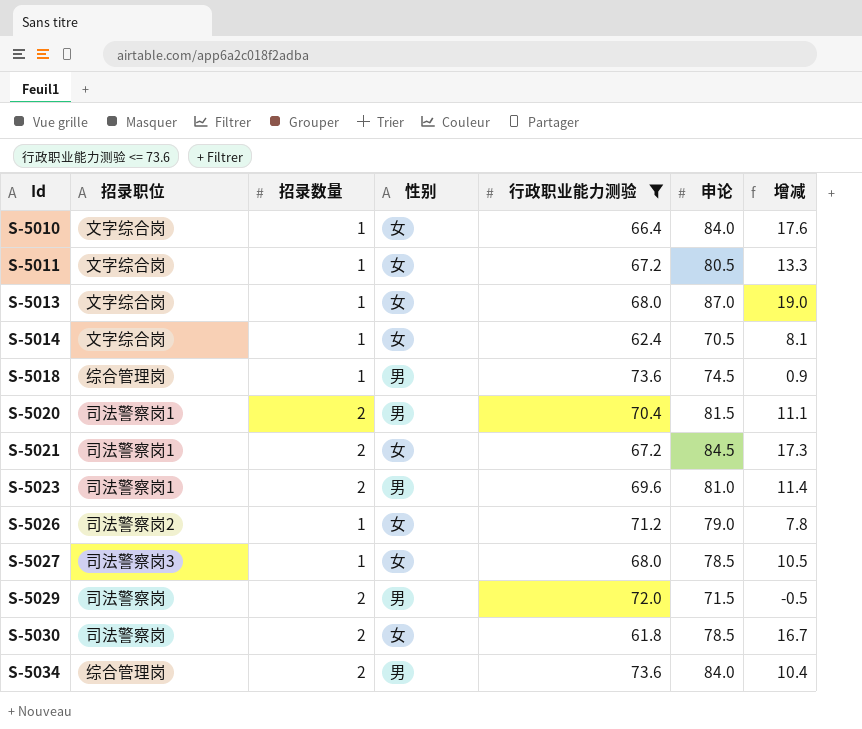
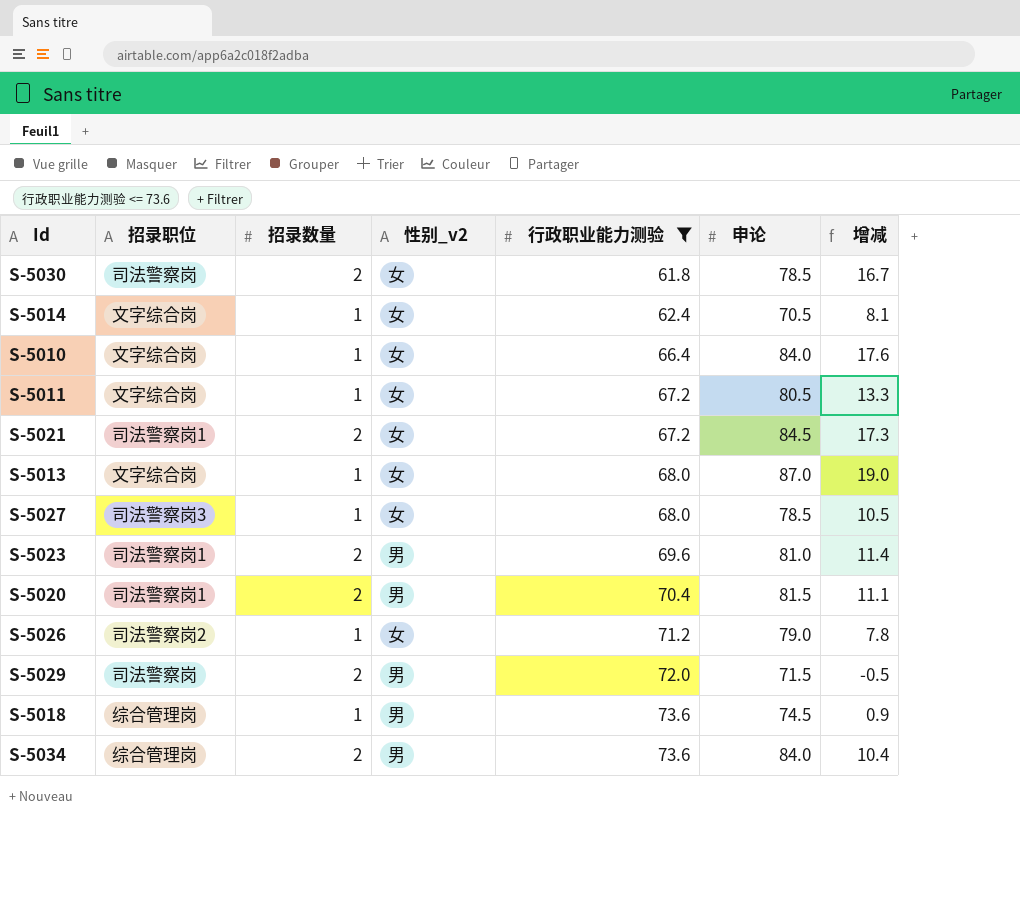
row order: Id ascending -> 行政职业能力测验 ascending
column name: 性别 -> 性别_v2

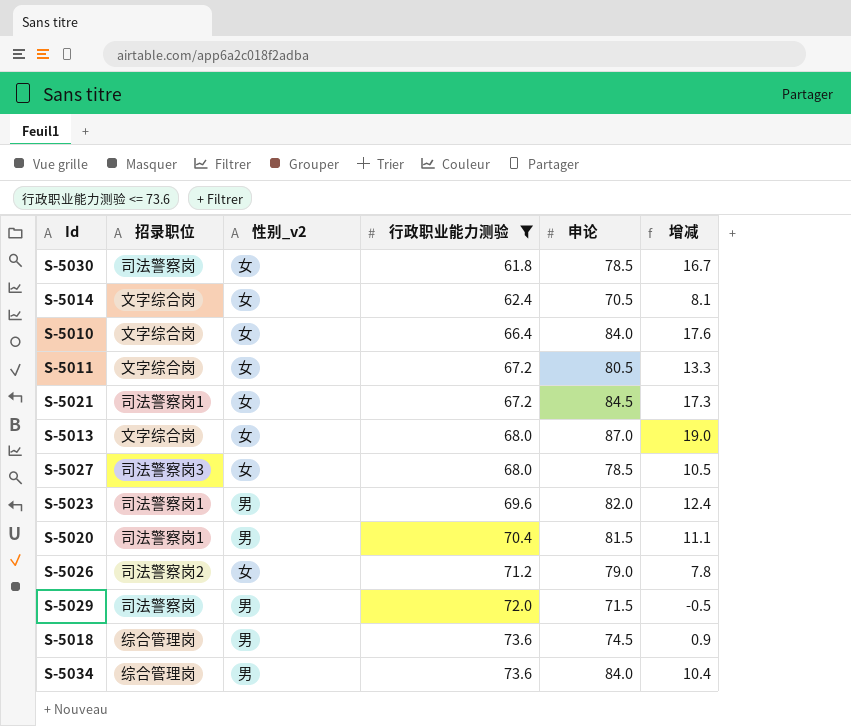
column 招录数量 | position: 3 -> none
S-5023 | 申论: 81.0 -> 82.0
S-5023 | 增减: 11.4 -> 12.4

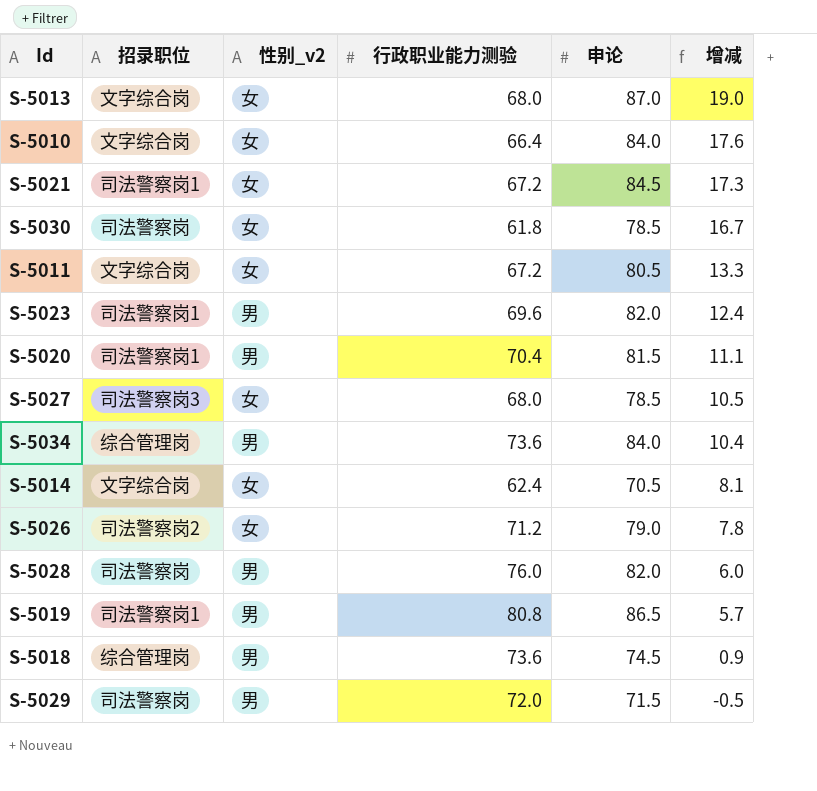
filter: 行政职业能力测验 <= 73.6 -> none
row order: 行政职业能力测验 ascending -> 增减 descending

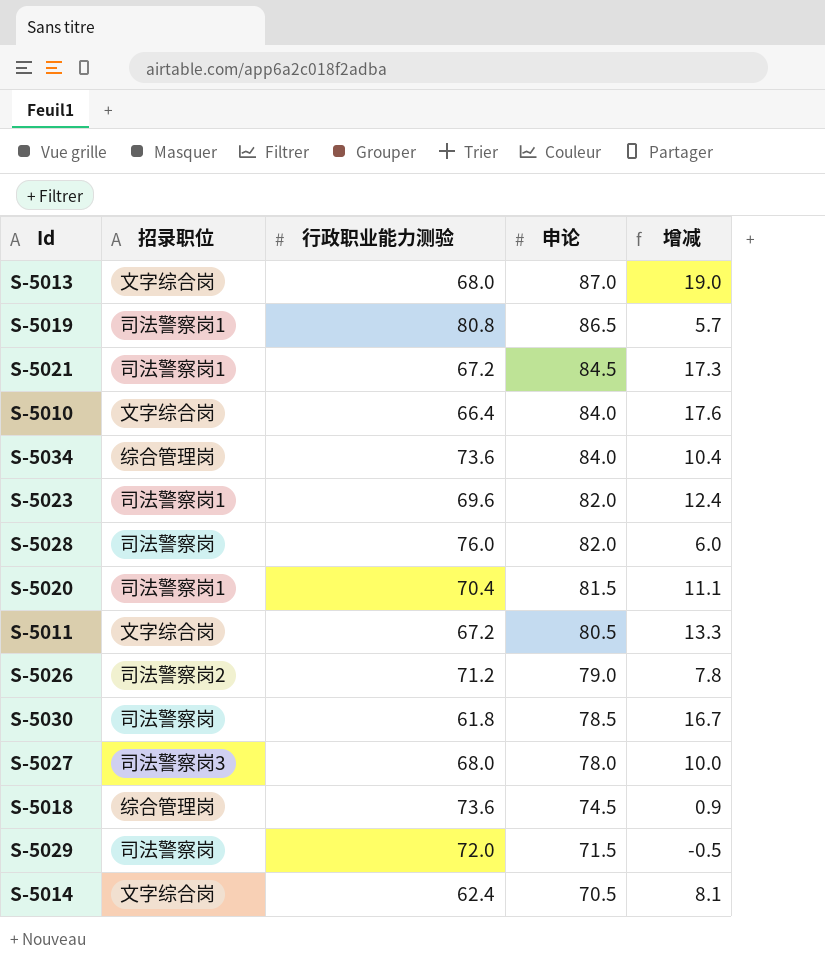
row order: 增减 descending -> 申论 descending
column 性别_v2 | position: 3 -> none
S-5027 | 申论: 78.5 -> 78.0
S-5027 | 增减: 10.5 -> 10.0

